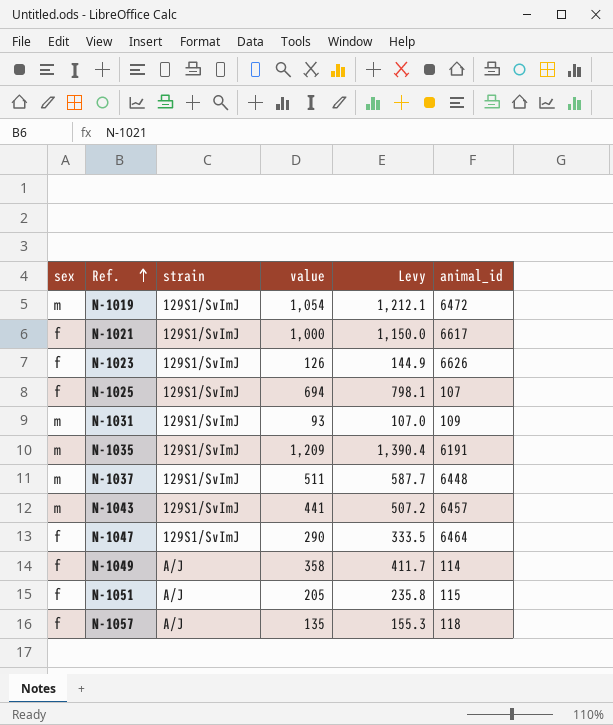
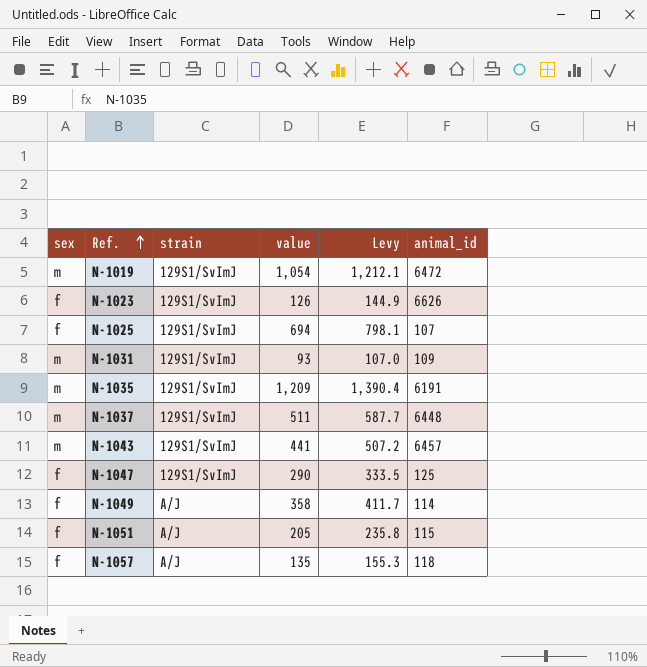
row N-1021: f | 129S1/SvImJ | 1,000 | 1,150.0 | 6617 -> none
N-1047 | animal_id: 6464 -> 125

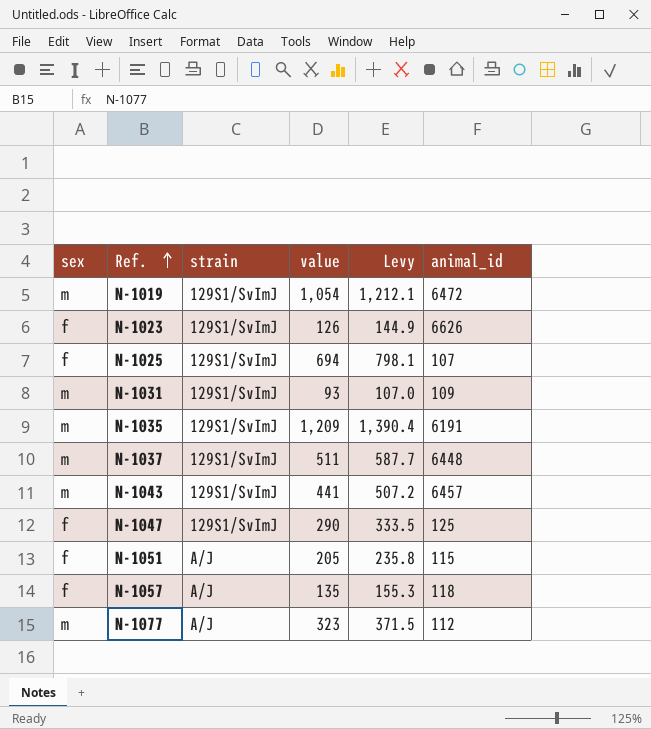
row N-1049: f | A/J | 358 | 411.7 | 114 -> none
row N-1077: none -> m | A/J | 323 | 371.5 | 112

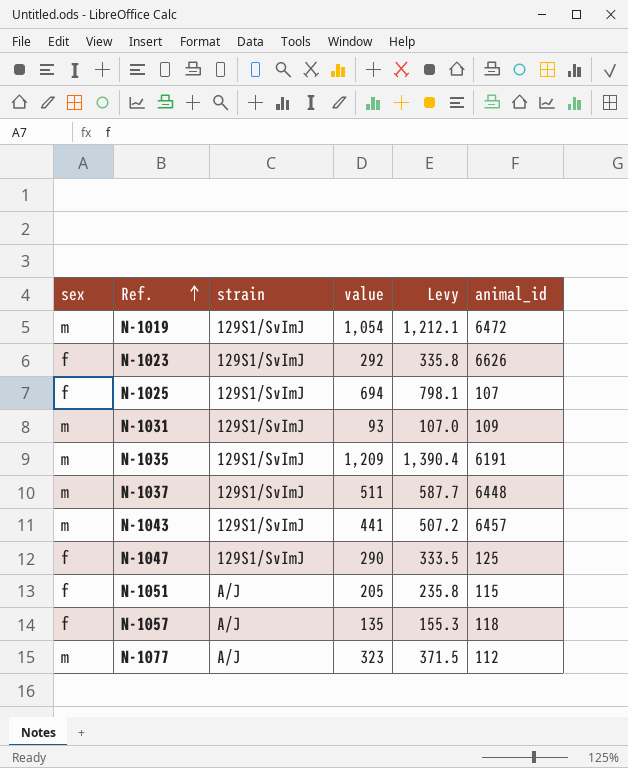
N-1023 | value: 126 -> 292
N-1023 | Levy: 144.9 -> 335.8

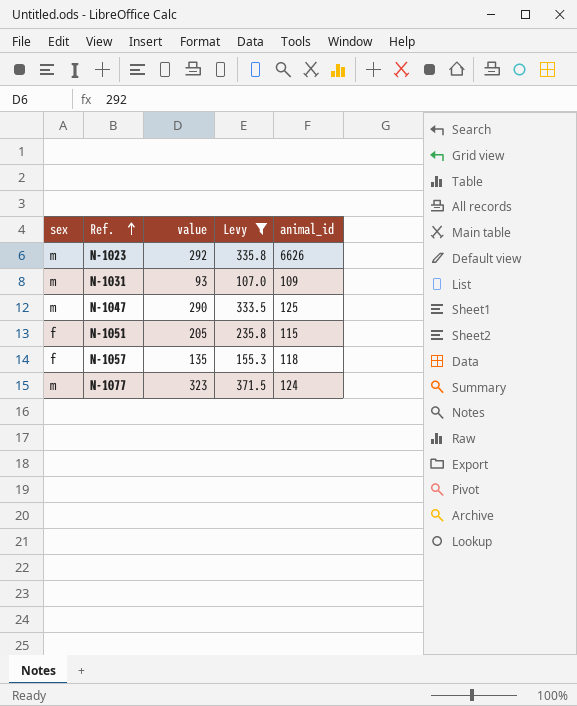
filter: none -> Levy <= 371.5
column strain | position: 3 -> none
N-1023 | sex: f -> m
N-1047 | sex: f -> m
N-1077 | animal_id: 112 -> 124

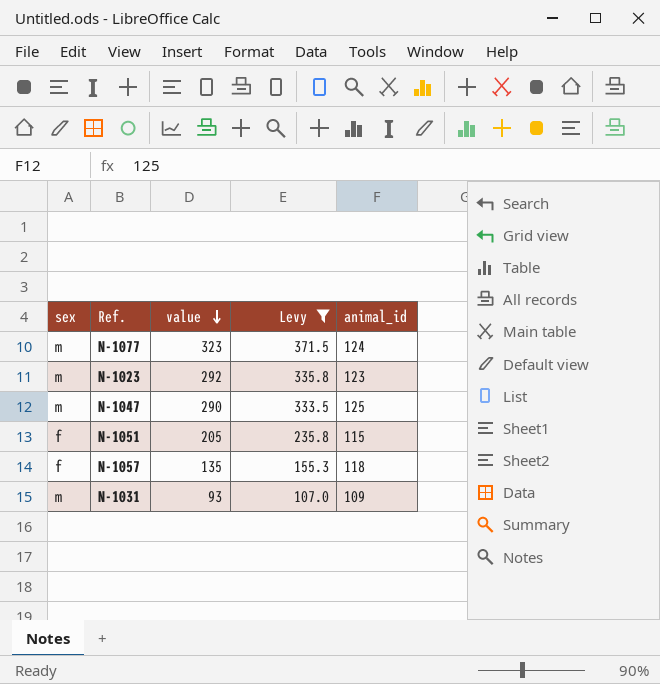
row order: Ref. ascending -> value descending
N-1023 | animal_id: 6626 -> 123

